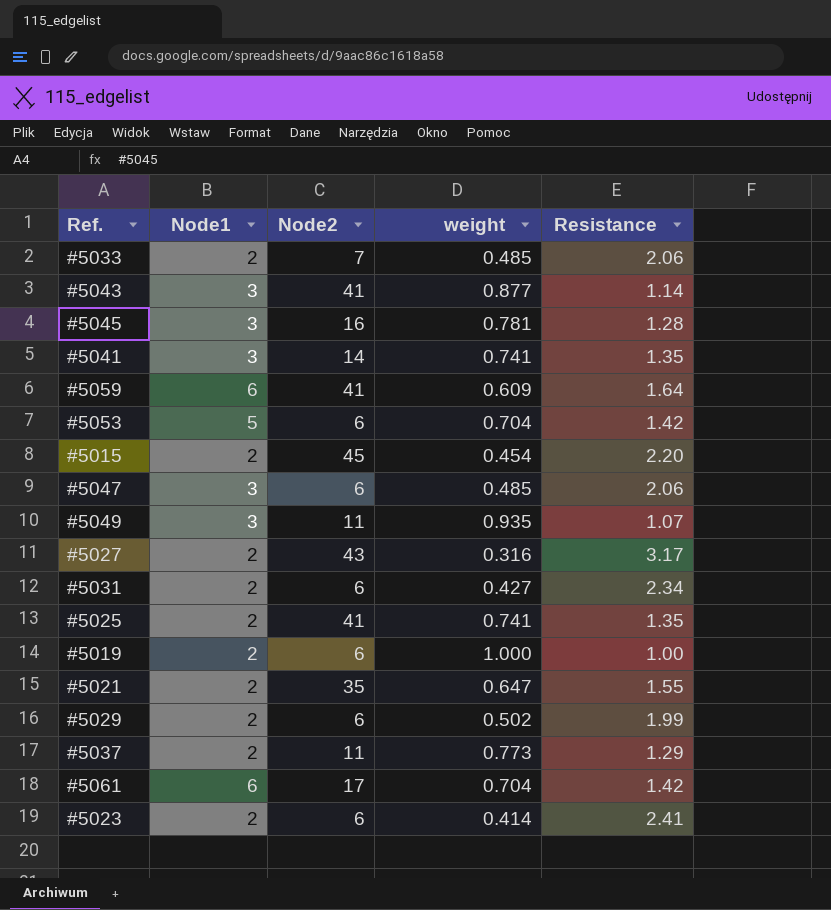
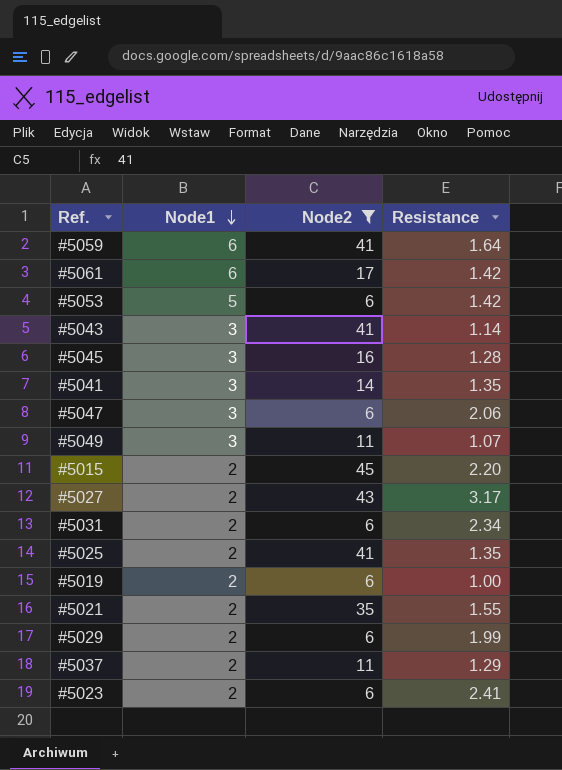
filter: none -> Node2 != 7
row order: none -> Node1 descending
column weight | position: 4 -> none

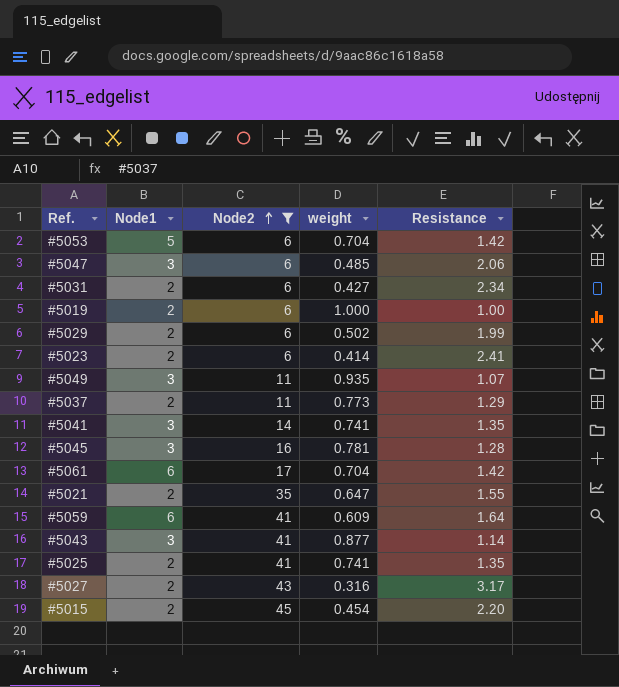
row order: Node1 descending -> Node2 ascending
column weight | position: none -> 4

